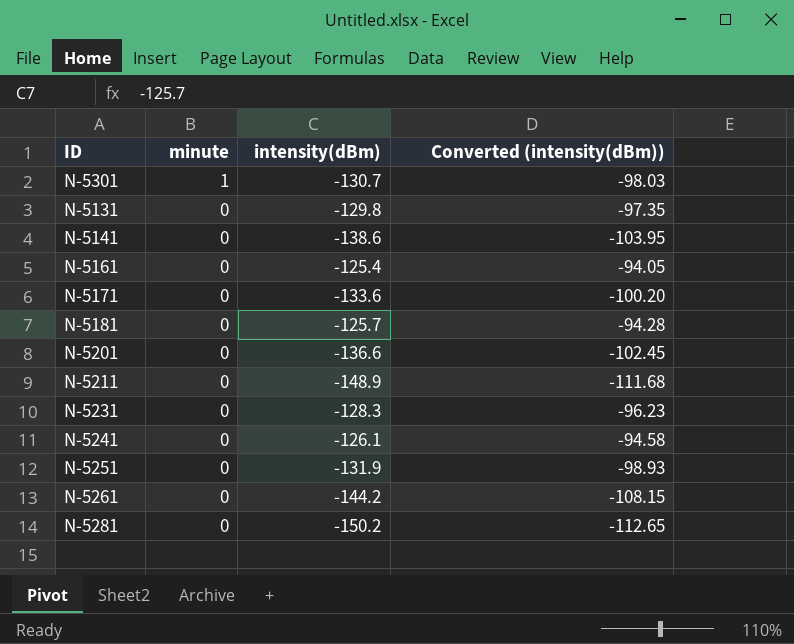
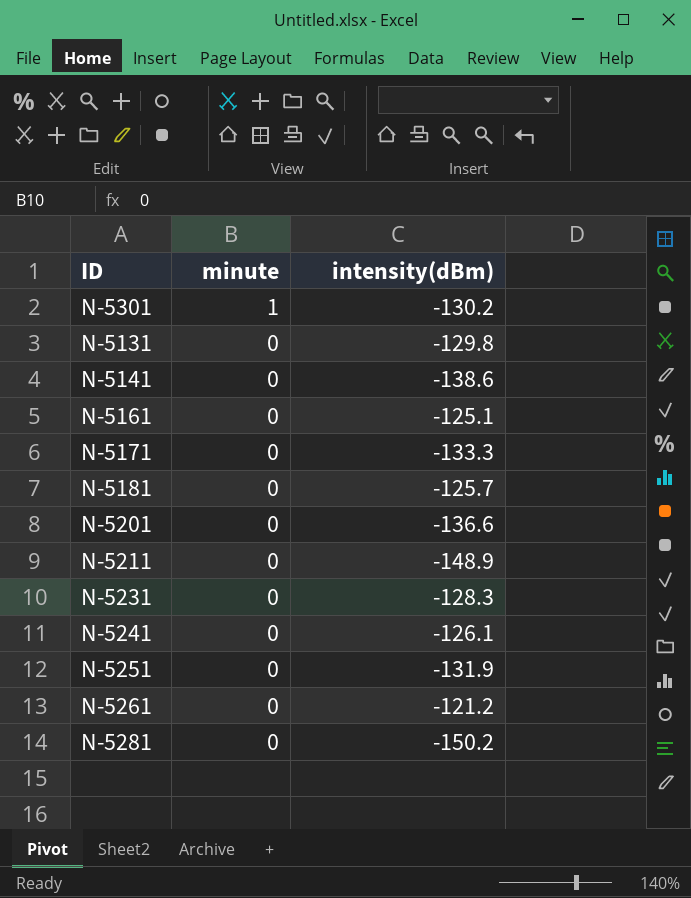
column Converted (intensity(dBm)) | formula: [intensity(dBm)] * 0.75 -> none
N-5301 | intensity(dBm): -130.7 -> -130.2
N-5161 | intensity(dBm): -125.4 -> -125.1
N-5171 | intensity(dBm): -133.6 -> -133.3
N-5261 | intensity(dBm): -144.2 -> -121.2

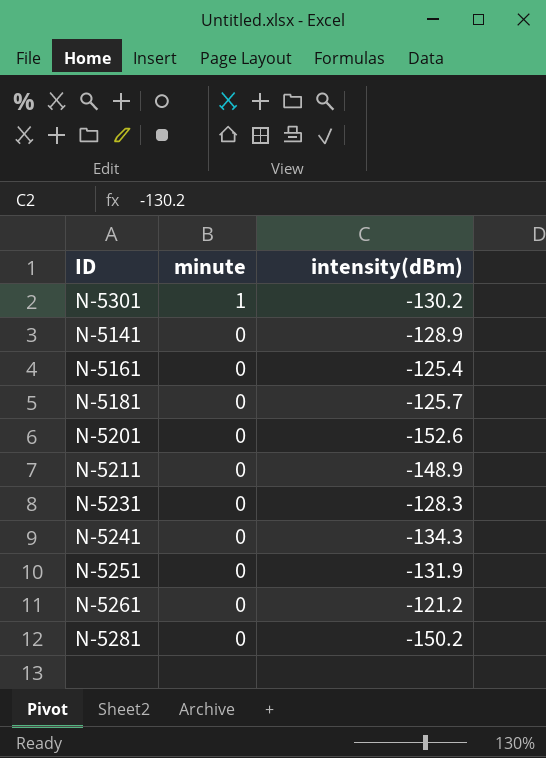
row N-5131: 0 | -129.8 -> none
row N-5171: 0 | -133.3 -> none
N-5141 | intensity(dBm): -138.6 -> -128.9
N-5161 | intensity(dBm): -125.1 -> -125.4
N-5201 | intensity(dBm): -136.6 -> -152.6
N-5241 | intensity(dBm): -126.1 -> -134.3

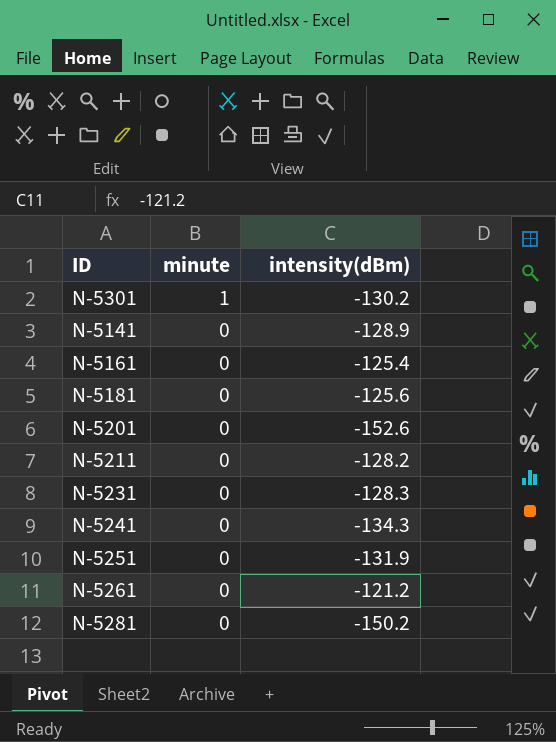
N-5181 | intensity(dBm): -125.7 -> -125.6
N-5211 | intensity(dBm): -148.9 -> -128.2

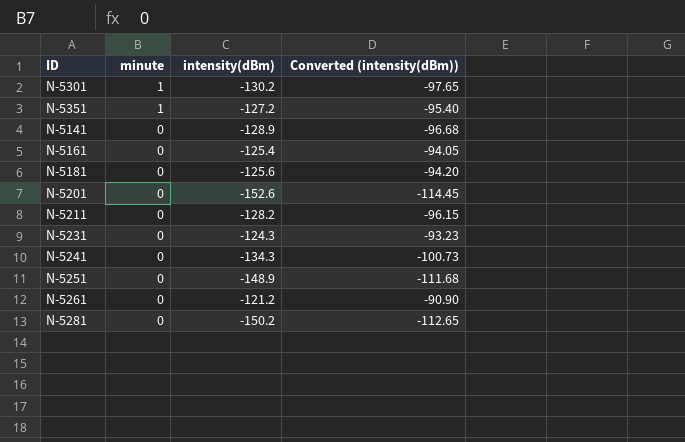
column Converted (intensity(dBm)) | formula: none -> [intensity(dBm)] * 0.75
row N-5351: none -> 1 | -127.2 | -95.40
N-5231 | intensity(dBm): -128.3 -> -124.3
N-5251 | intensity(dBm): -131.9 -> -148.9

